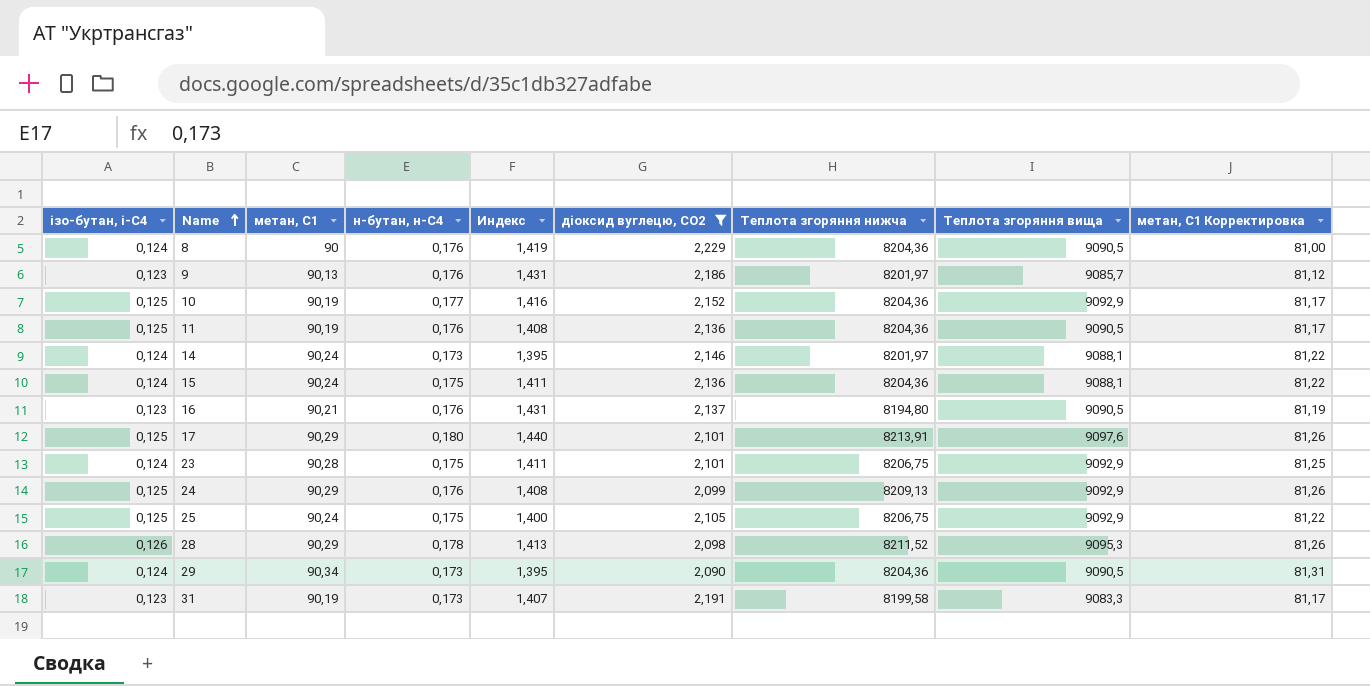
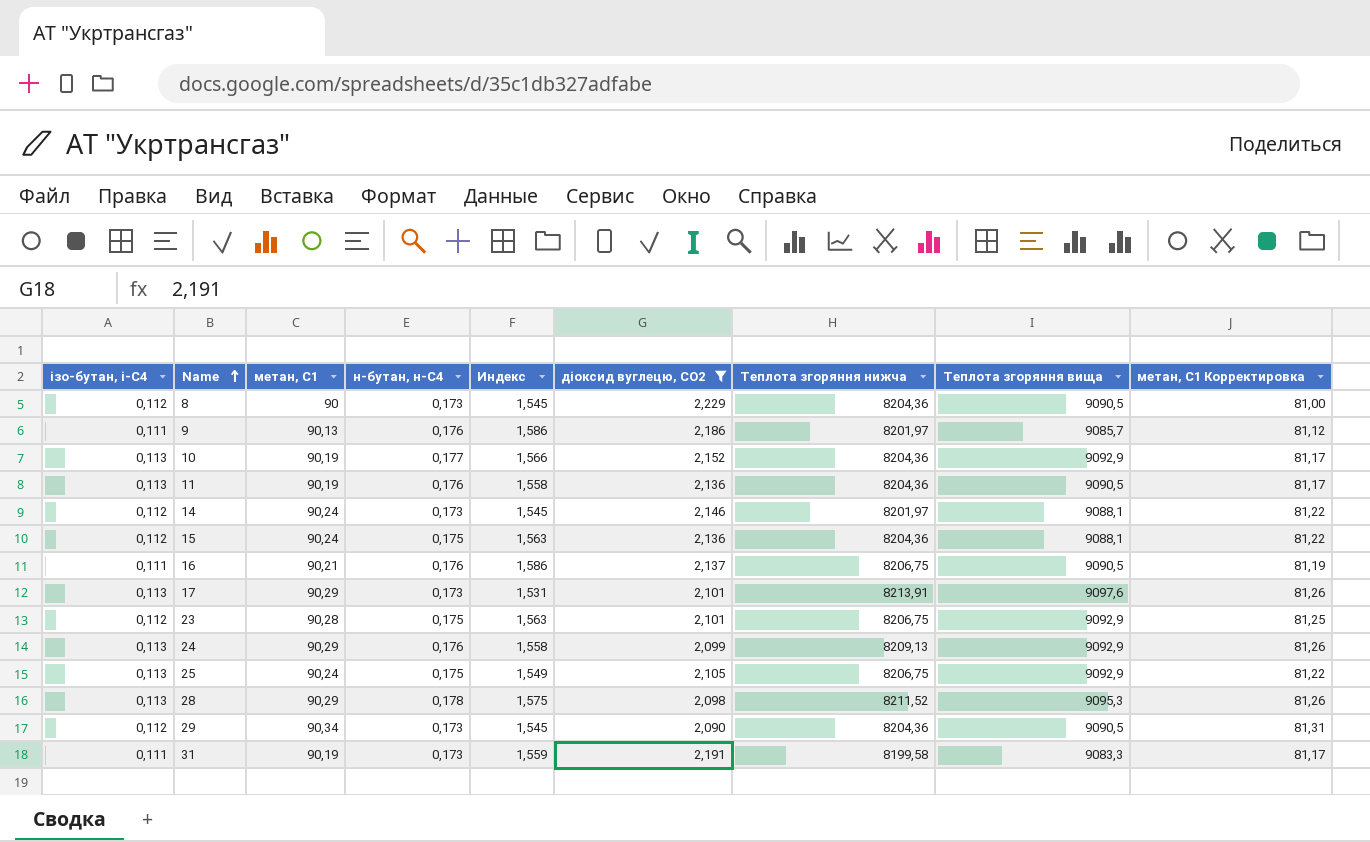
8 | ізо-бутан, і-С4: 0,124 -> 0,112
8 | н-бутан, н-С4: 0,176 -> 0,173
8 | Индекс: 1,419 -> 1,545
9 | ізо-бутан, і-С4: 0,123 -> 0,111
9 | Индекс: 1,431 -> 1,586
10 | ізо-бутан, і-С4: 0,125 -> 0,113
10 | Индекс: 1,416 -> 1,566
11 | ізо-бутан, і-С4: 0,125 -> 0,113
11 | Индекс: 1,408 -> 1,558
14 | ізо-бутан, і-С4: 0,124 -> 0,112
14 | Индекс: 1,395 -> 1,545
15 | ізо-бутан, і-С4: 0,124 -> 0,112
15 | Индекс: 1,411 -> 1,563
16 | ізо-бутан, і-С4: 0,123 -> 0,111
16 | Индекс: 1,431 -> 1,586
16 | Теплота згоряння нижча: 8194,80 -> 8206,75
17 | ізо-бутан, і-С4: 0,125 -> 0,113
17 | н-бутан, н-С4: 0,180 -> 0,173
17 | Индекс: 1,440 -> 1,531
23 | ізо-бутан, і-С4: 0,124 -> 0,112
23 | Индекс: 1,411 -> 1,563
24 | ізо-бутан, і-С4: 0,125 -> 0,113
24 | Индекс: 1,408 -> 1,558
25 | ізо-бутан, і-С4: 0,125 -> 0,113
25 | Индекс: 1,400 -> 1,549
28 | ізо-бутан, і-С4: 0,126 -> 0,113
28 | Индекс: 1,413 -> 1,575
29 | ізо-бутан, і-С4: 0,124 -> 0,112
29 | Индекс: 1,395 -> 1,545
31 | ізо-бутан, і-С4: 0,123 -> 0,111
31 | Индекс: 1,407 -> 1,559

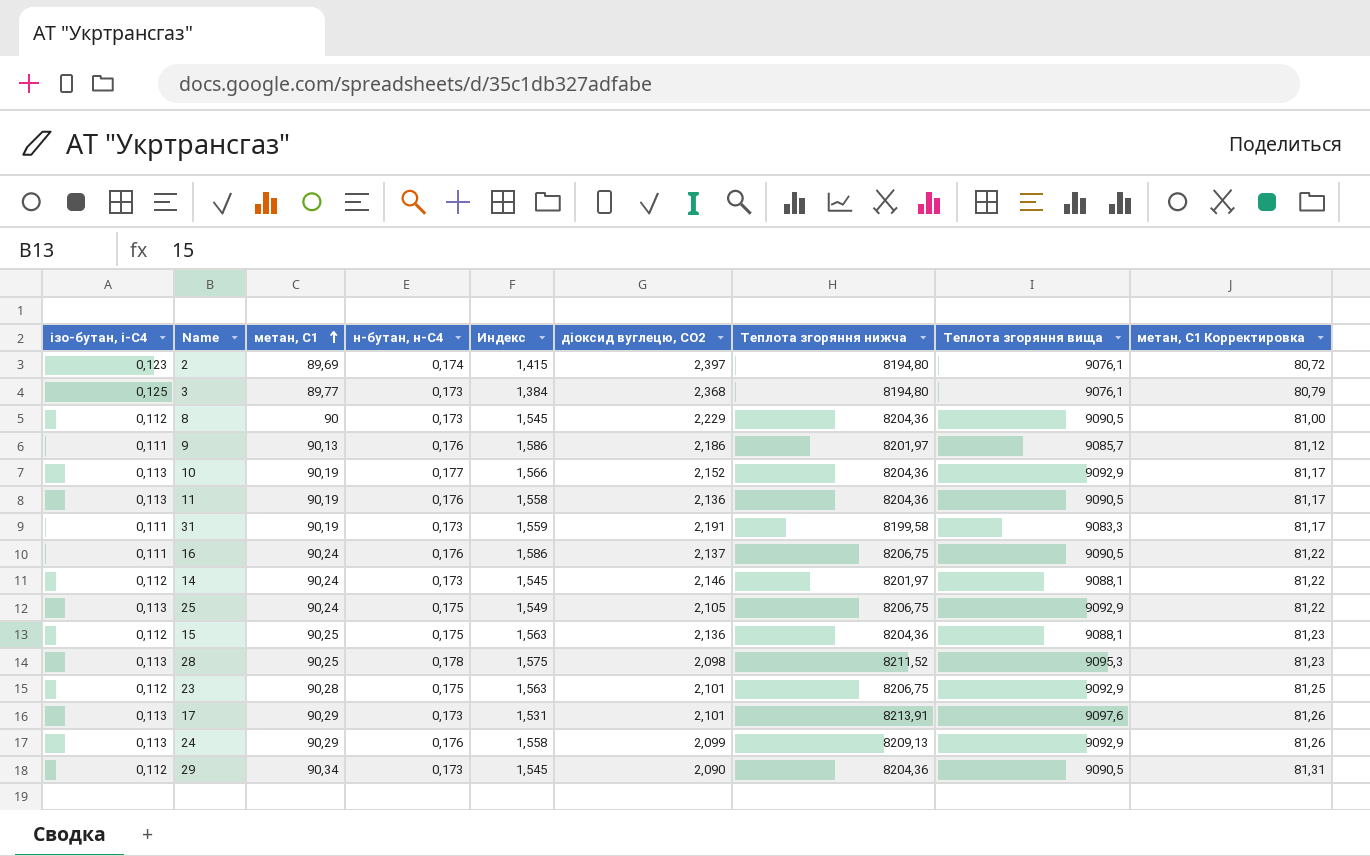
filter: діоксид вуглецю, CО2 <= 2,229 -> none
row order: Name ascending -> метан, С1 ascending
16 | метан, С1: 90,21 -> 90,24
16 | метан, С1 Корректировка: 81,19 -> 81,22
15 | метан, С1: 90,24 -> 90,25
15 | метан, С1 Корректировка: 81,22 -> 81,23
28 | метан, С1: 90,29 -> 90,25
28 | метан, С1 Корректировка: 81,26 -> 81,23

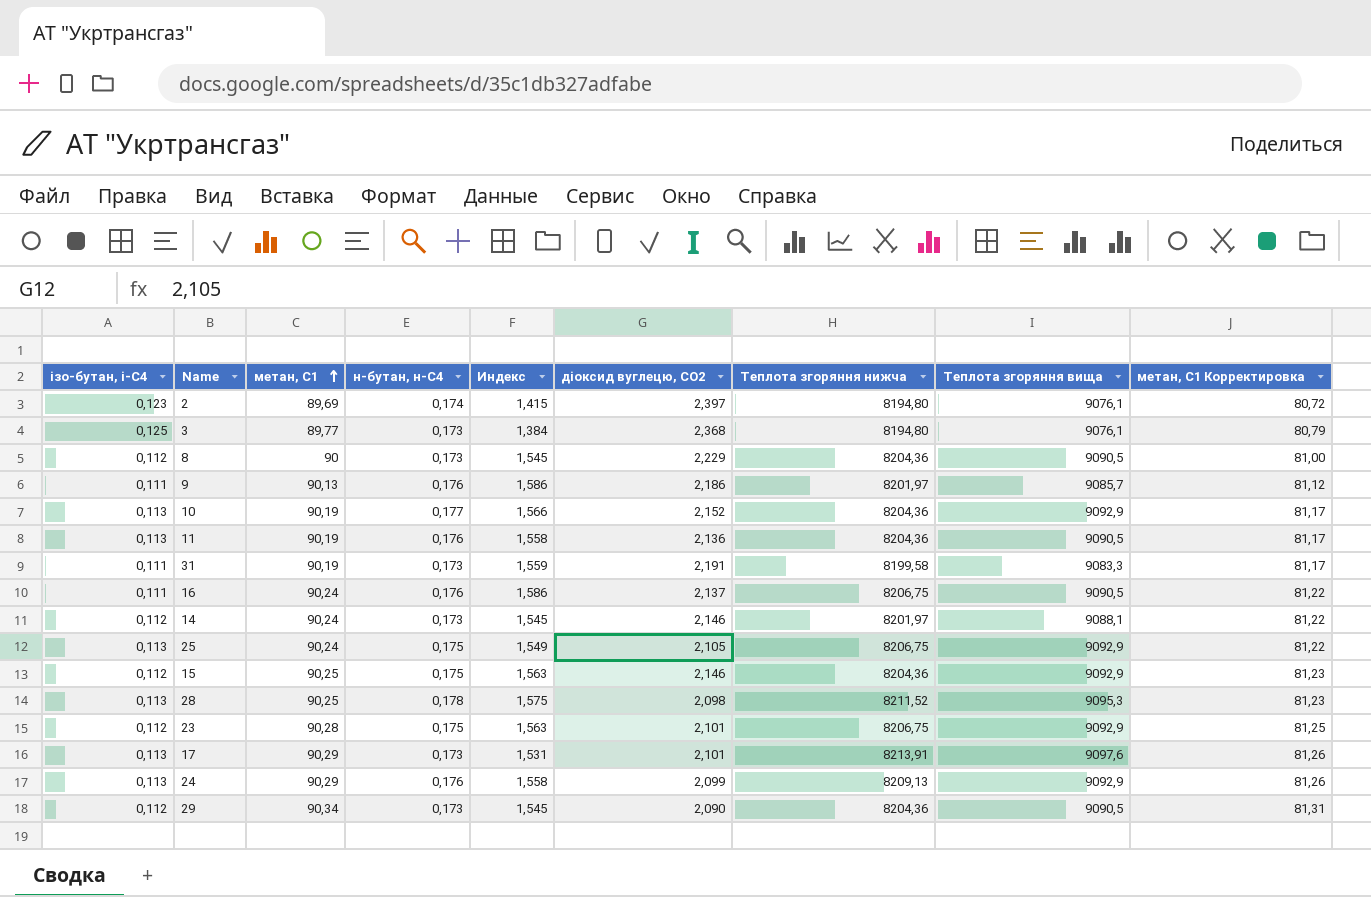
15 | діоксид вуглецю, CО2: 2,136 -> 2,146
15 | Теплота згоряння вища: 9088,1 -> 9092,9

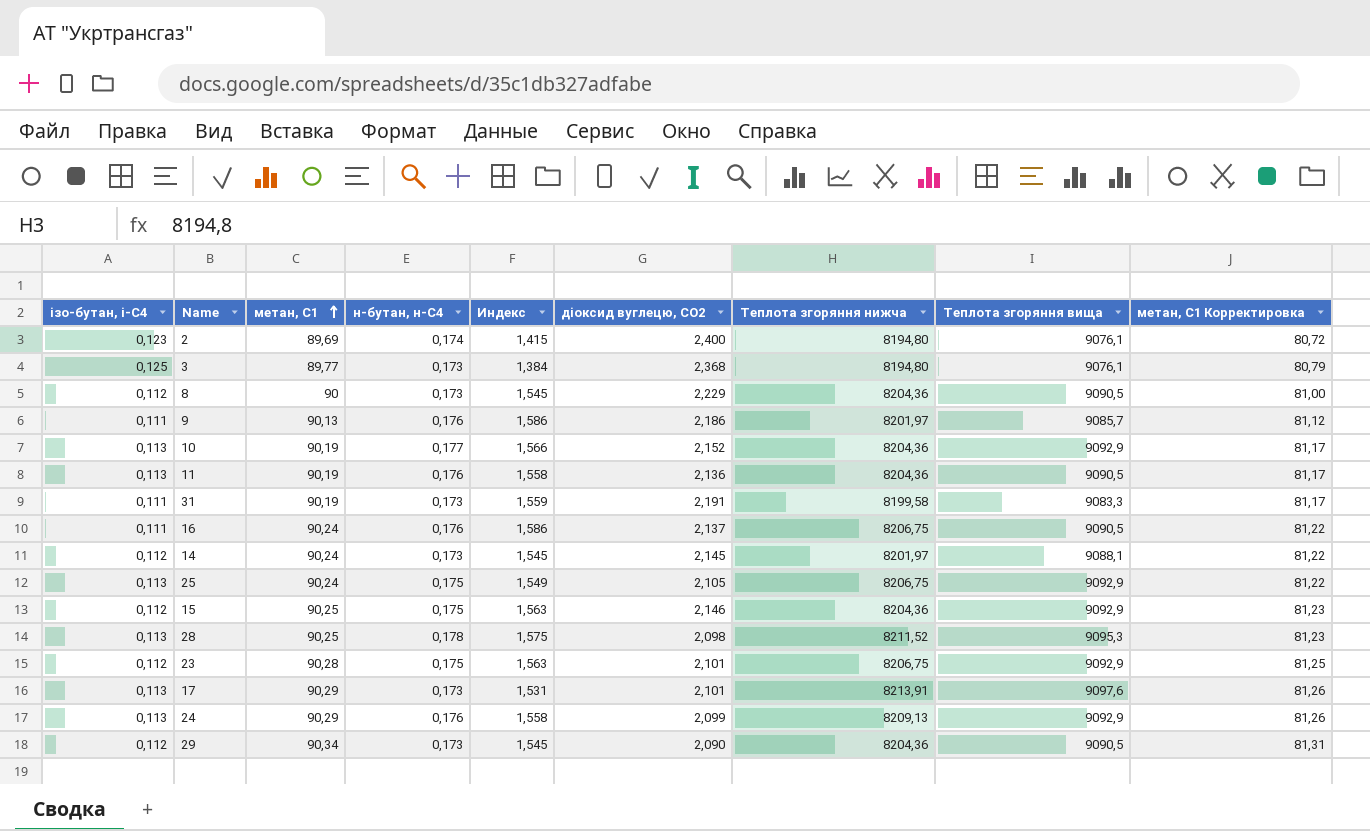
2 | діоксид вуглецю, CО2: 2,397 -> 2,400
14 | діоксид вуглецю, CО2: 2,146 -> 2,145

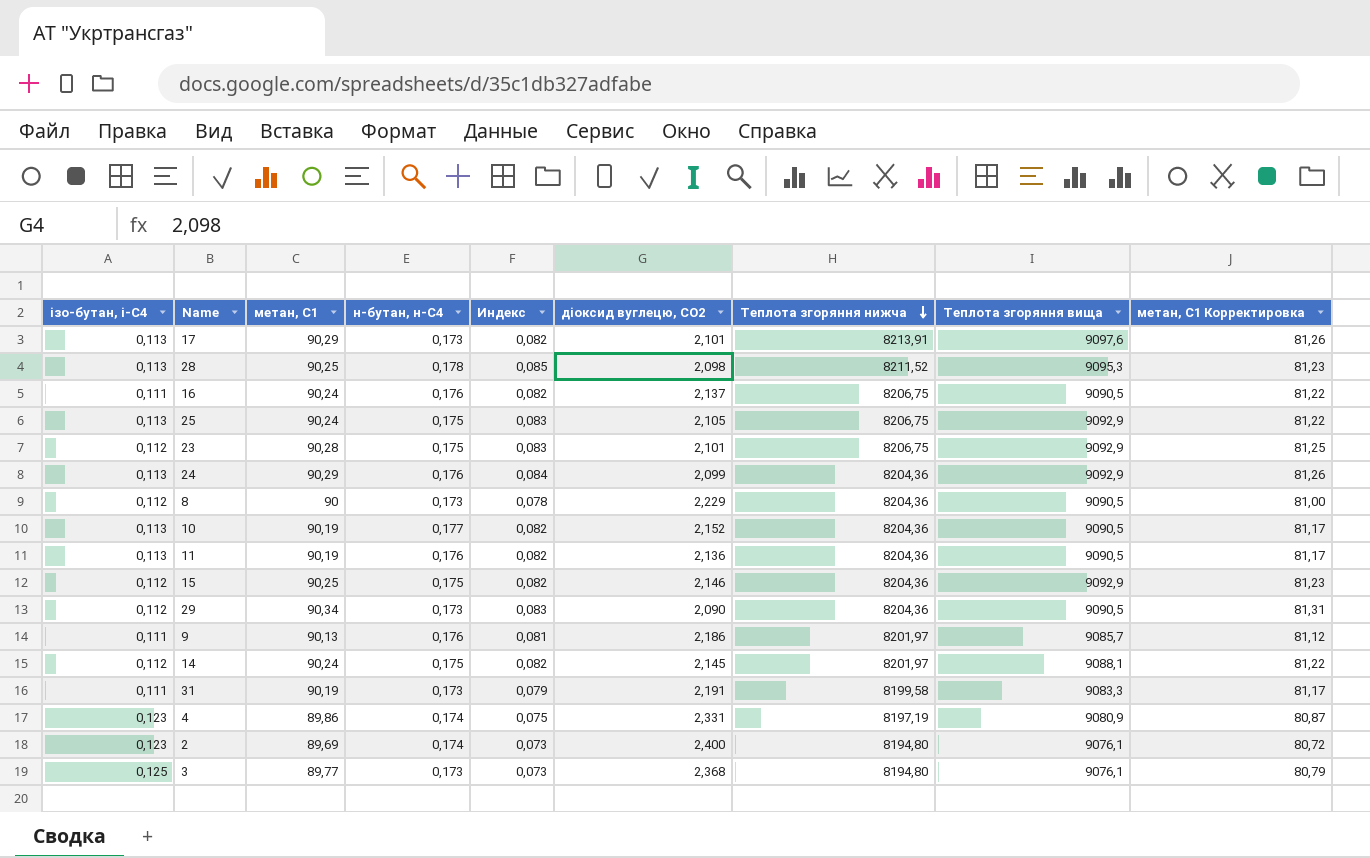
row order: метан, С1 ascending -> Теплота згоряння нижча descending
column Индекс | formula: [н-бутан, н-С4] / [ізо-бутан, і-С4] -> [н-бутан, н-С4] / [діоксид вуглецю, CО2]
24 | Теплота згоряння нижча: 8209,13 -> 8204,36
10 | Теплота згоряння вища: 9092,9 -> 9090,5
14 | н-бутан, н-С4: 0,173 -> 0,175
row 4: none -> 0,123 | 89,86 | 0,174 | 0,075 | 2,331 | 8197,19 | 9080,9 | 80,87

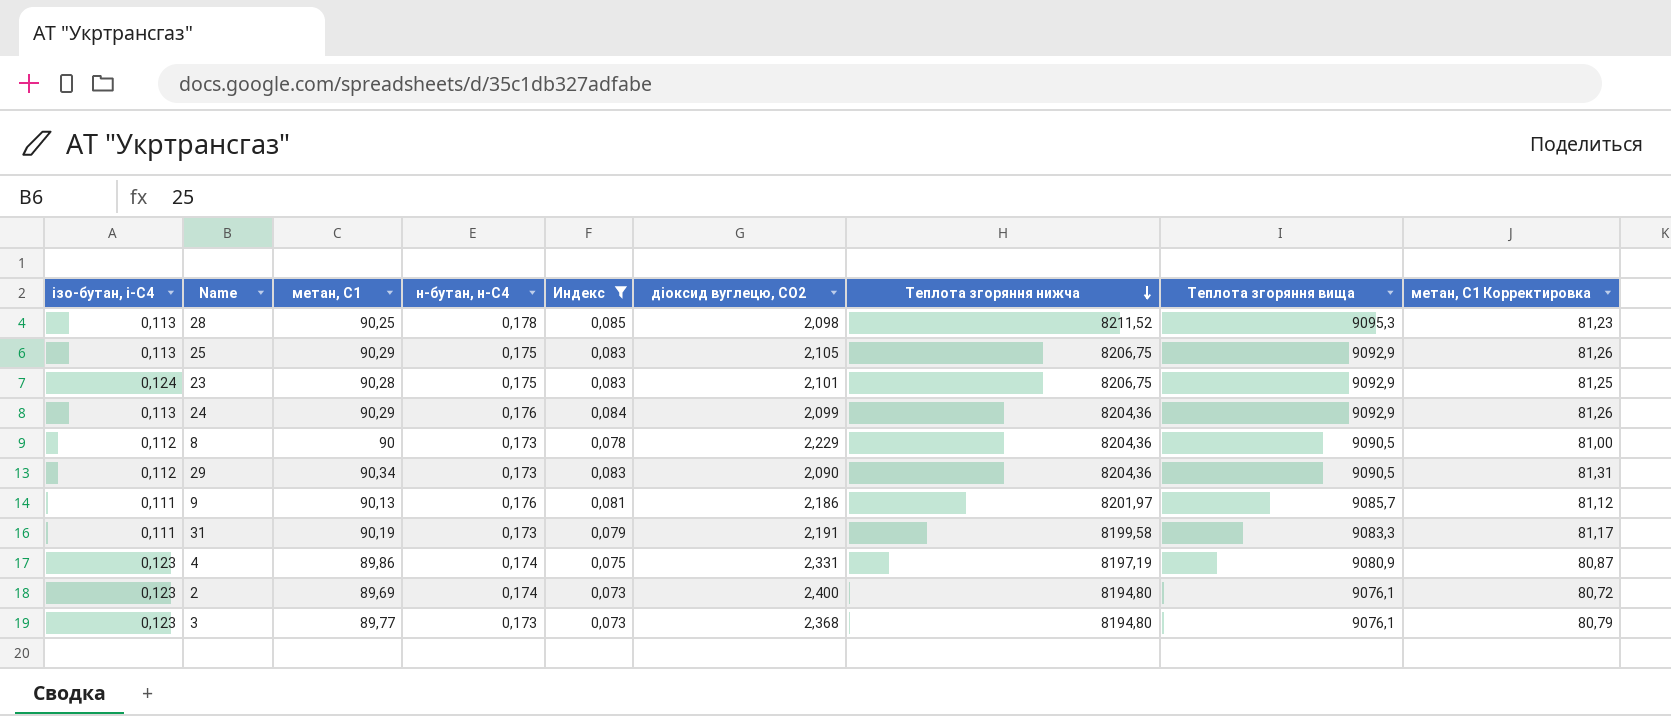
filter: none -> Индекс != 0,082
25 | метан, С1: 90,24 -> 90,29
25 | метан, С1 Корректировка: 81,22 -> 81,26
23 | ізо-бутан, і-С4: 0,112 -> 0,124
3 | ізо-бутан, і-С4: 0,125 -> 0,123

